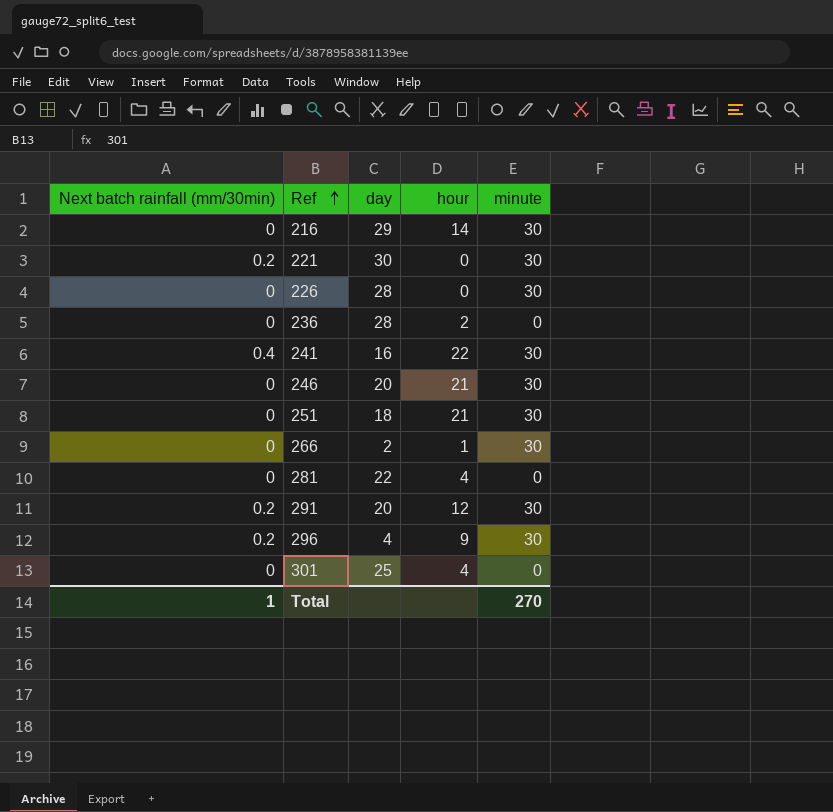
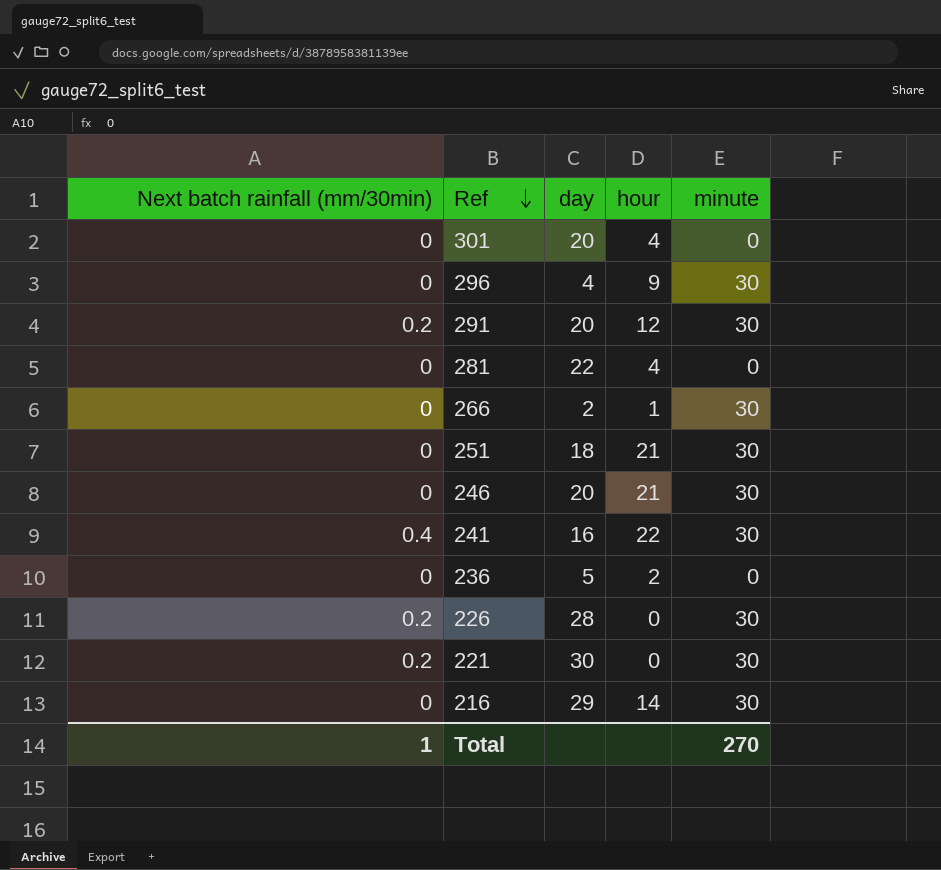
row order: Ref ascending -> Ref descending
301 | day: 25 -> 20
296 | Next batch rainfall (mm/30min): 0.2 -> 0
236 | day: 28 -> 5
226 | Next batch rainfall (mm/30min): 0 -> 0.2

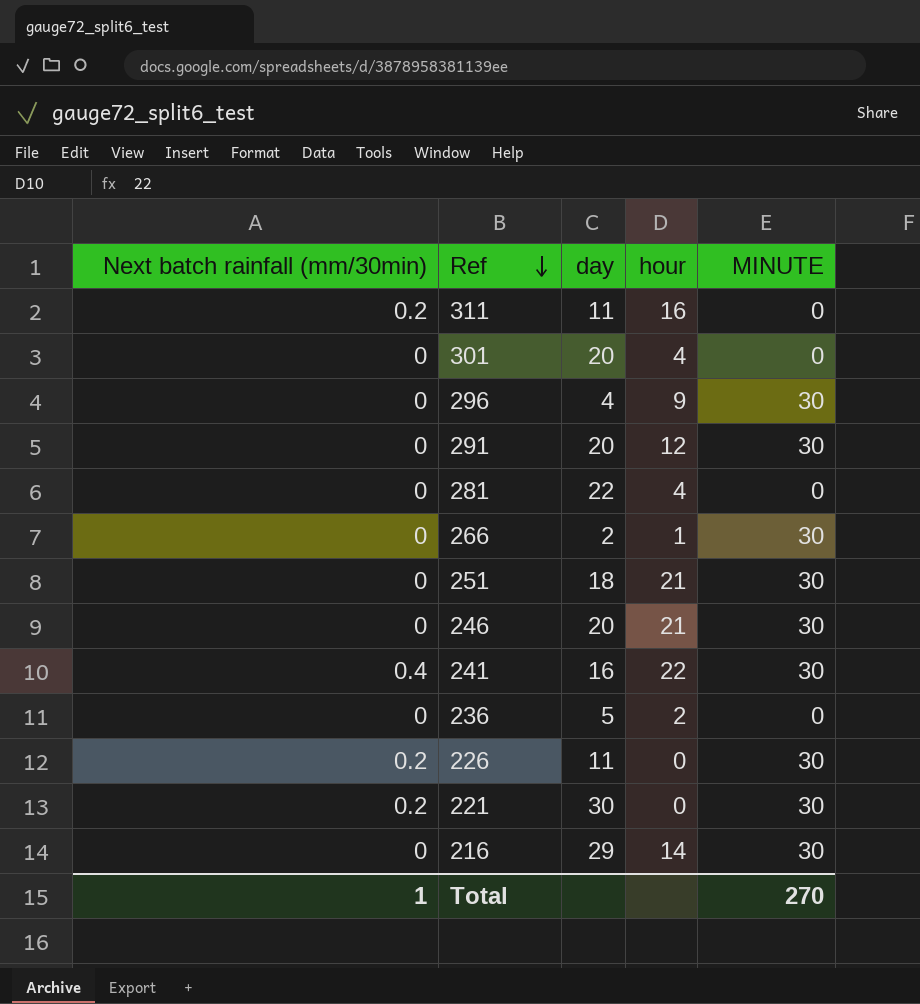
column name: minute -> MINUTE
row 311: none -> 0.2 | 11 | 16 | 0
291 | Next batch rainfall (mm/30min): 0.2 -> 0
226 | day: 28 -> 11

